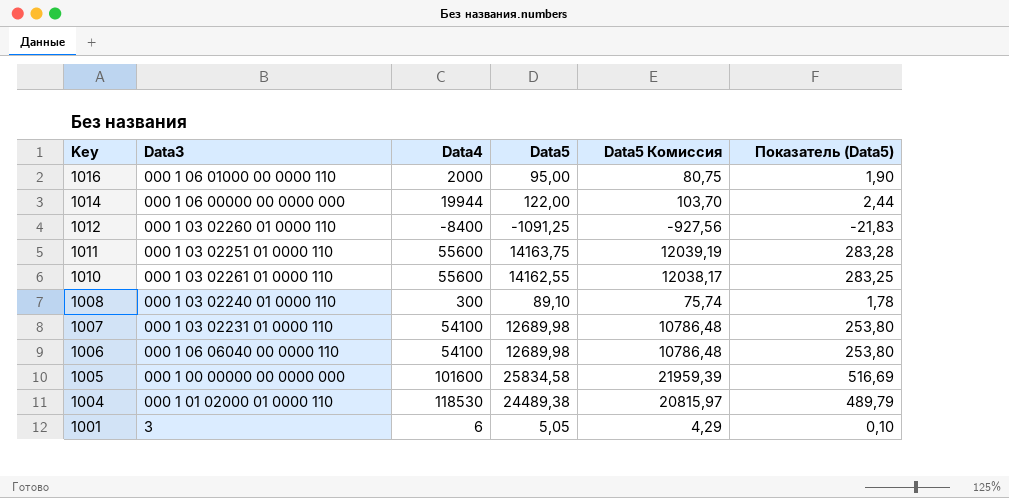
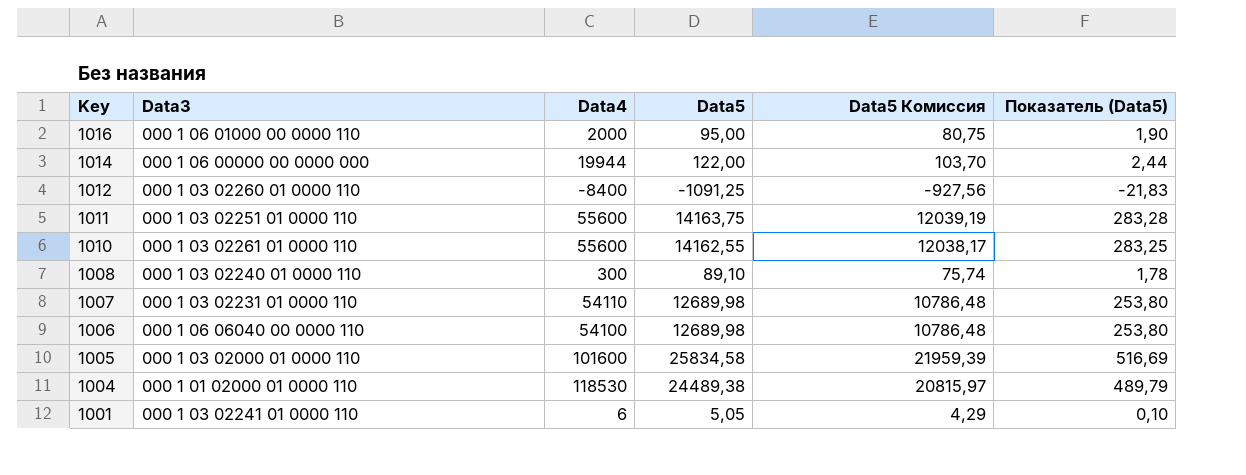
1007 | Data4: 54100 -> 54110
1005 | Data3: 000 1 00 00000 00 0000 000 -> 000 1 03 02000 01 0000 110
1001 | Data3: 3 -> 000 1 03 02241 01 0000 110

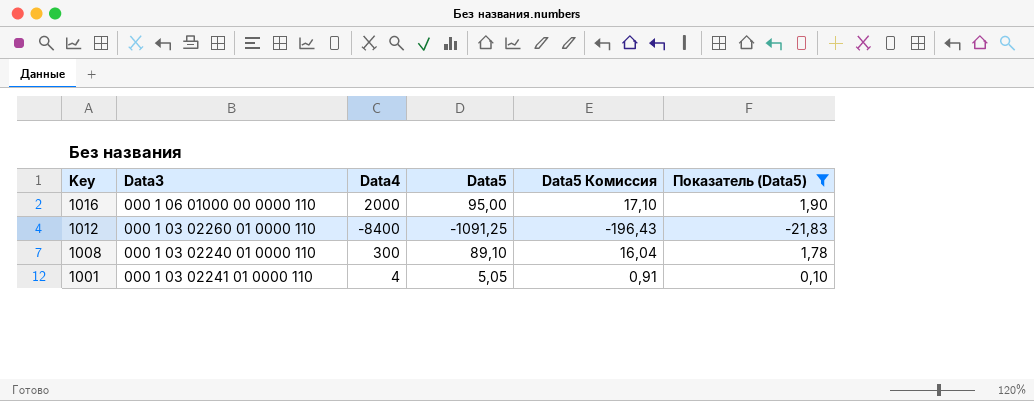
filter: none -> Показатель (Data5) <= 1,90
column Data5 Комиссия | formula: [Data5] * 0,85 -> [Data5] * 0,18
1001 | Data4: 6 -> 4

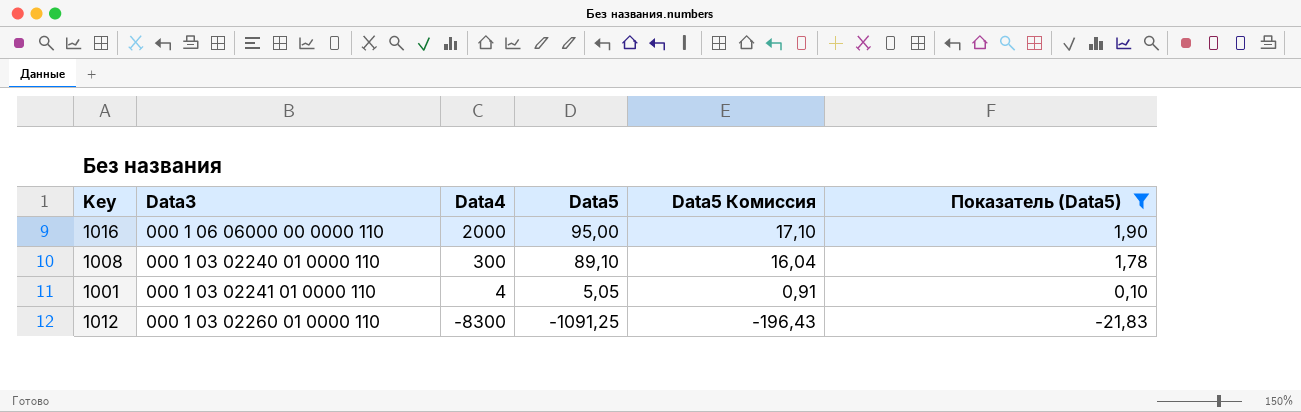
row order: Key descending -> Data4 descending
1016 | Data3: 000 1 06 01000 00 0000 110 -> 000 1 06 06000 00 0000 110
1012 | Data4: -8400 -> -8300

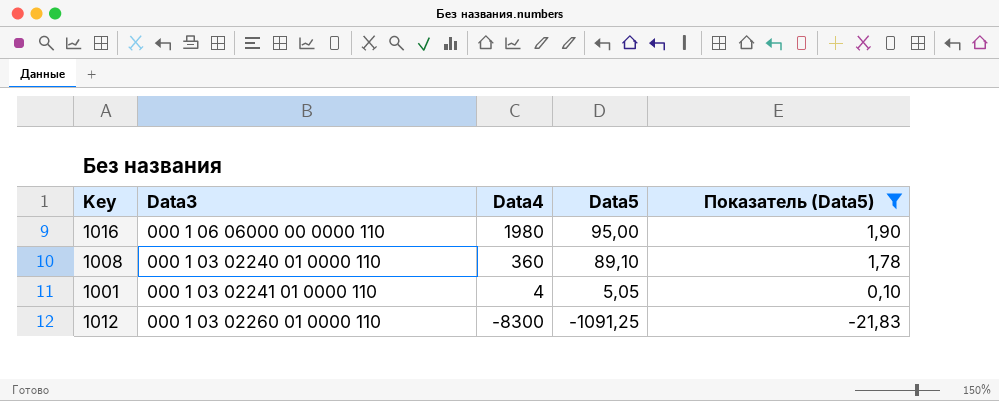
column Data5 Комиссия | formula: [Data5] * 0,18 -> none
1016 | Data4: 2000 -> 1980
1008 | Data4: 300 -> 360

